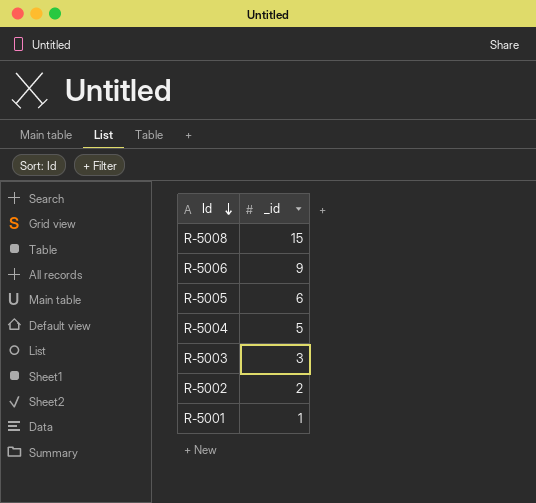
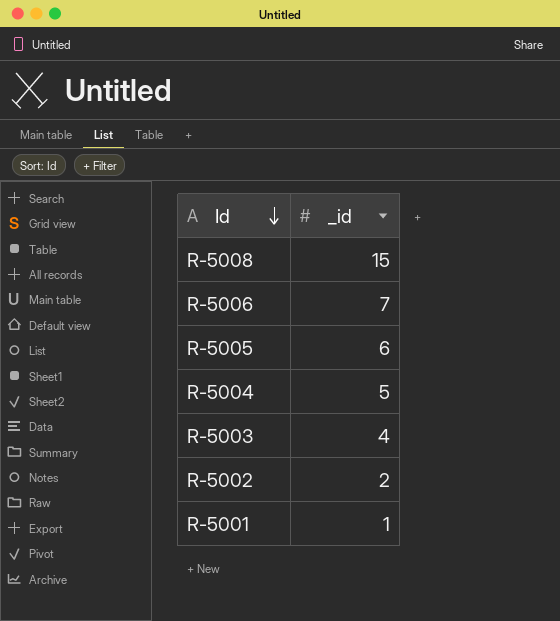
R-5006 | _id: 9 -> 7
R-5003 | _id: 3 -> 4

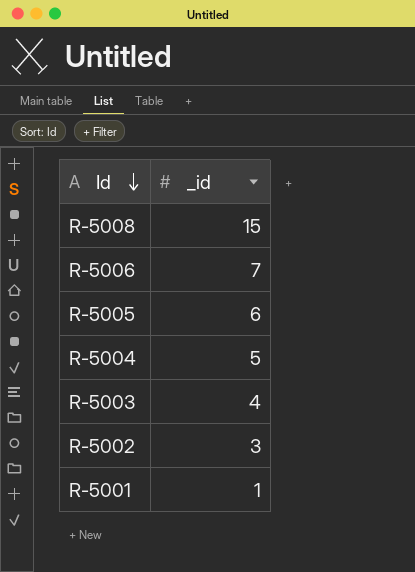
R-5002 | _id: 2 -> 3

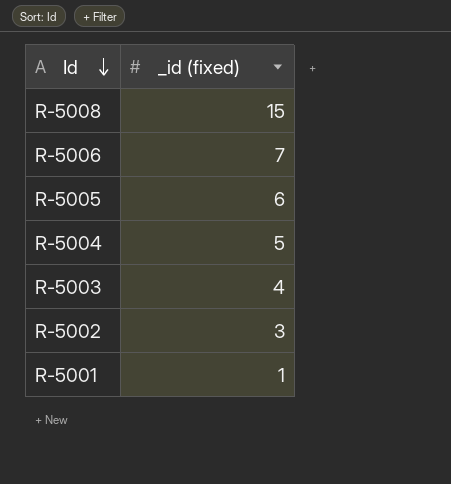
column name: _id -> _id (fixed)

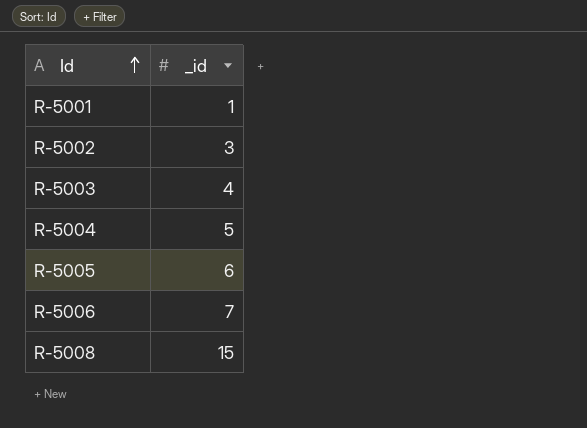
row order: Id descending -> Id ascending
column name: _id (fixed) -> _id

